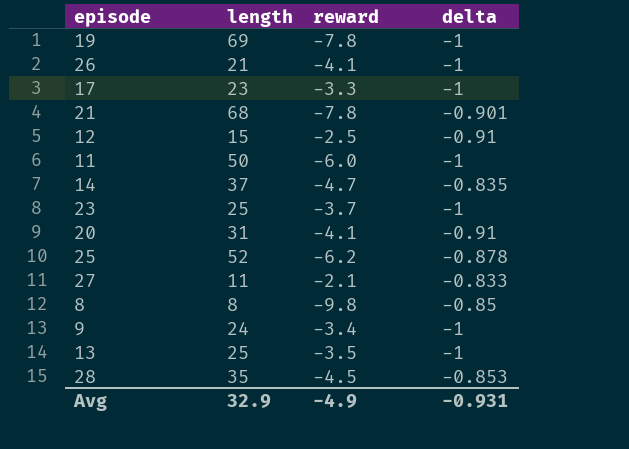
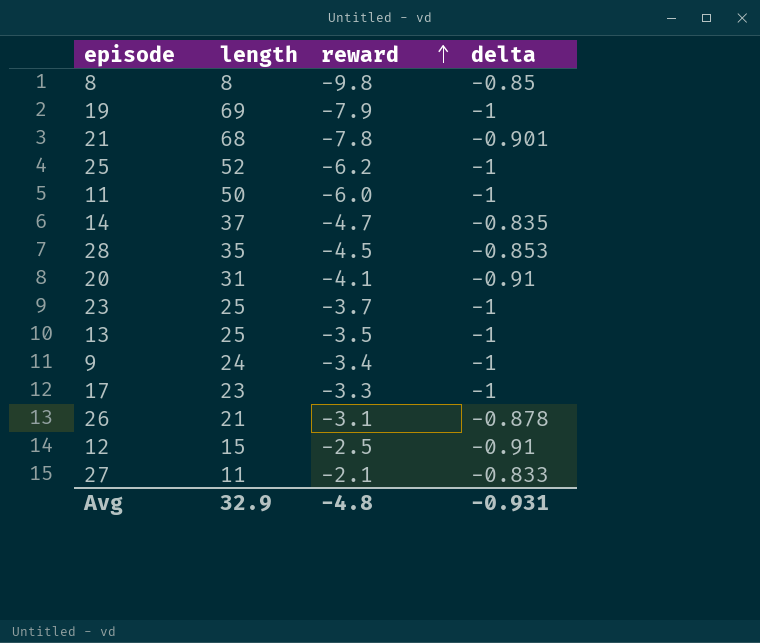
row order: none -> reward ascending
19 | reward: -7.8 -> -7.9
25 | delta: -0.878 -> -1
26 | reward: -4.1 -> -3.1
26 | delta: -1 -> -0.878
Avg | reward: -4.9 -> -4.8

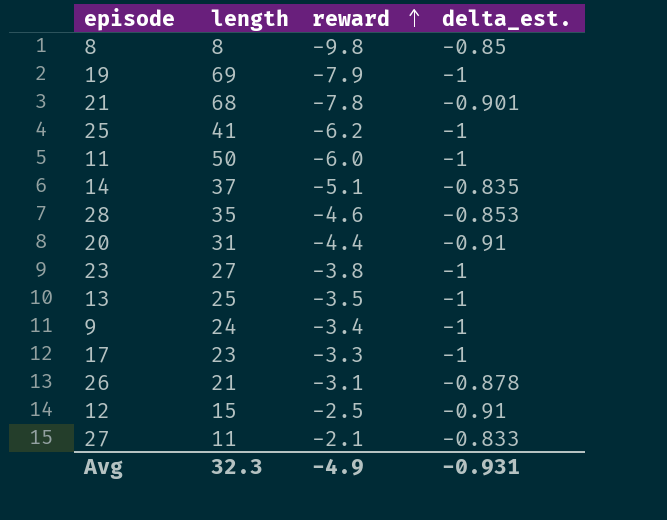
column name: delta -> delta_est.
25 | length: 52 -> 41
14 | reward: -4.7 -> -5.1
28 | reward: -4.5 -> -4.6
20 | reward: -4.1 -> -4.4
23 | length: 25 -> 27
23 | reward: -3.7 -> -3.8
Avg | length: 32.9 -> 32.3
Avg | reward: -4.8 -> -4.9

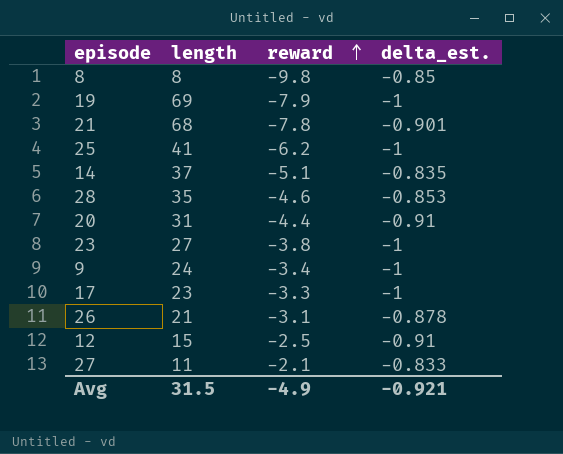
row 11: 50 | -6.0 | -1 -> none
row 13: 25 | -3.5 | -1 -> none
Avg | length: 32.3 -> 31.5
Avg | delta_est.: -0.931 -> -0.921

